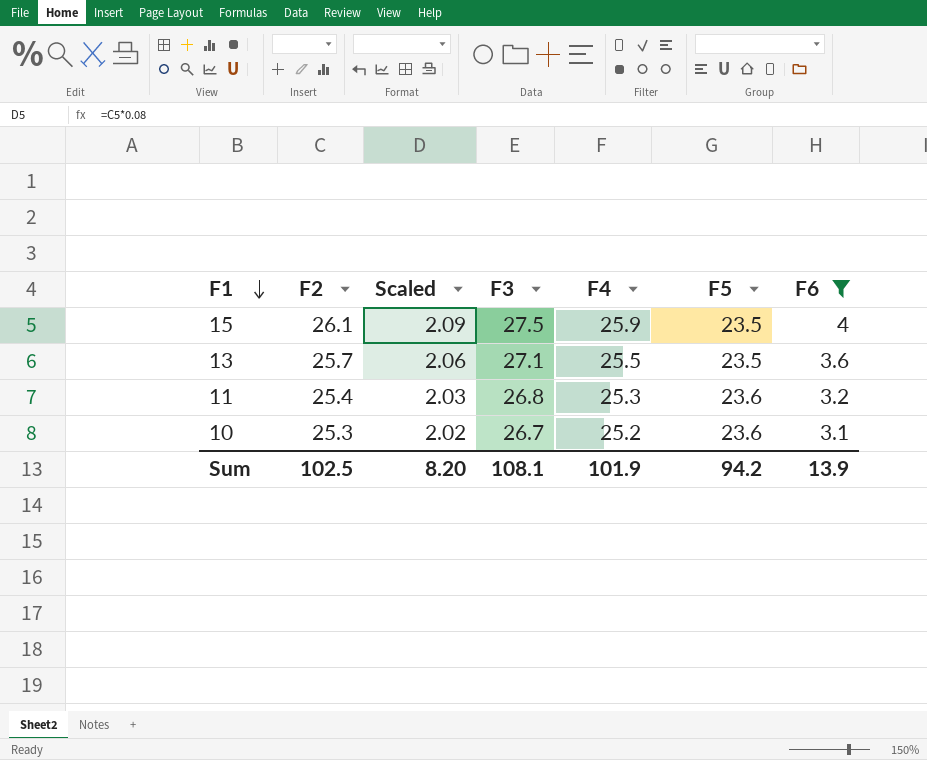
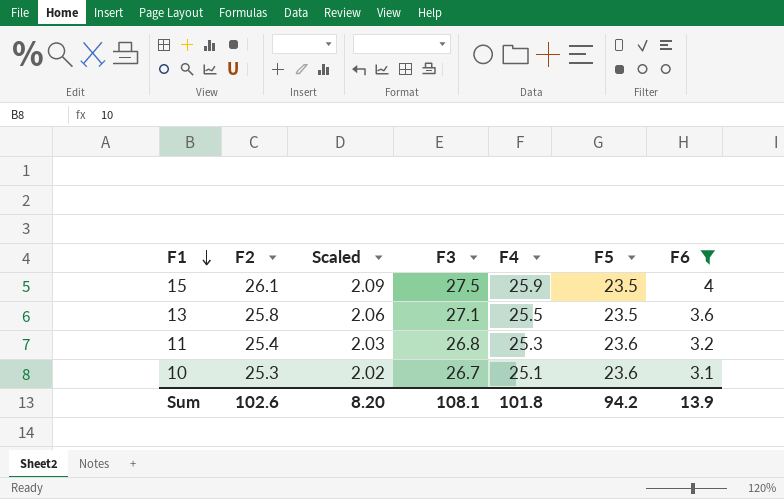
13 | F2: 25.7 -> 25.8
10 | F4: 25.2 -> 25.1
Sum | F2: 102.5 -> 102.6
Sum | F4: 101.9 -> 101.8

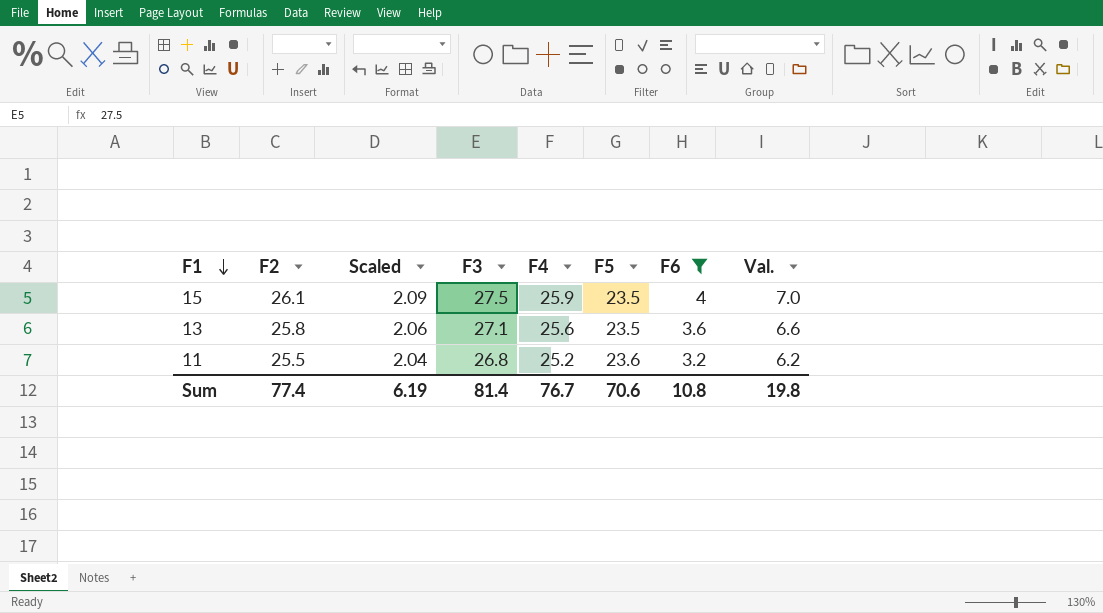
column Val. | formula: none -> [F6] + 3
row 10: 25.3 | 2.02 | 26.7 | 25.1 | 23.6 | 3.1 -> none
13 | F4: 25.5 -> 25.6
11 | F2: 25.4 -> 25.5
11 | Scaled: 2.03 -> 2.04
11 | F4: 25.3 -> 25.2
Sum | F2: 102.6 -> 77.4
Sum | Scaled: 8.20 -> 6.19
Sum | F3: 108.1 -> 81.4
Sum | F4: 101.8 -> 76.7
Sum | F5: 94.2 -> 70.6
Sum | F6: 13.9 -> 10.8

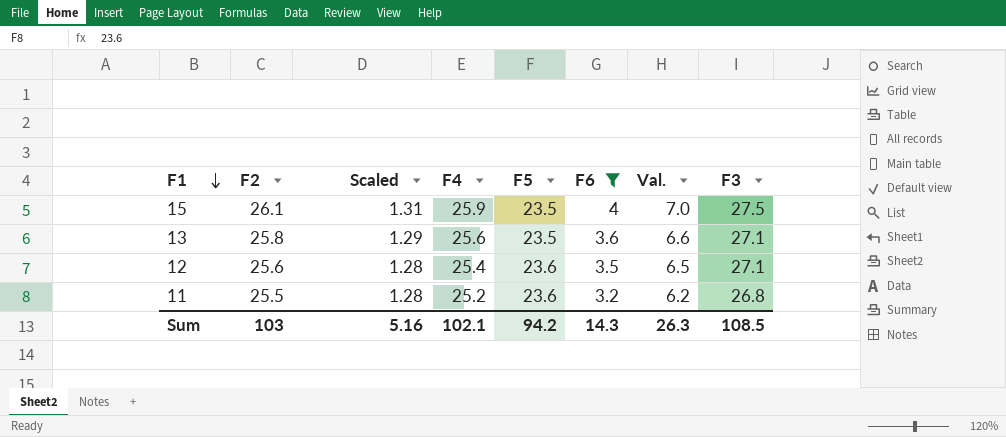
column Scaled | formula: [F2] * 0.08 -> [F2] * 0.05
column F3 | position: 4 -> 8
row 12: none -> 25.6 | 1.28 | 25.4 | 23.6 | 3.5 | 6.5 | 27.1
Sum | F2: 77.4 -> 103
Sum | Scaled: 6.19 -> 5.16
Sum | F4: 76.7 -> 102.1
Sum | F5: 70.6 -> 94.2
Sum | F6: 10.8 -> 14.3
Sum | Val.: 19.8 -> 26.3
Sum | F3: 81.4 -> 108.5

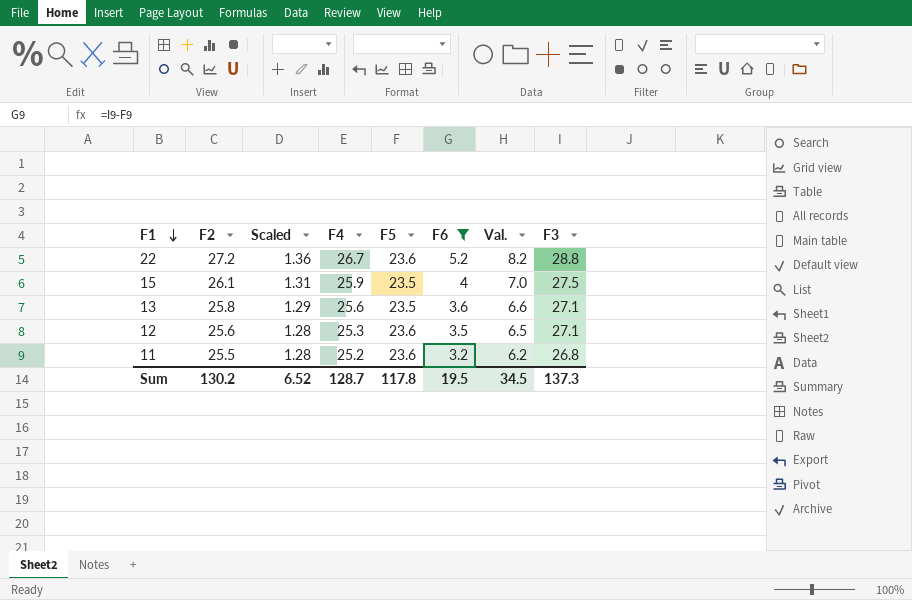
row 22: none -> 27.2 | 1.36 | 26.7 | 23.6 | 5.2 | 8.2 | 28.8
12 | F4: 25.4 -> 25.3
Sum | F2: 103 -> 130.2
Sum | Scaled: 5.16 -> 6.52
Sum | F4: 102.1 -> 128.7
Sum | F5: 94.2 -> 117.8
Sum | F6: 14.3 -> 19.5
Sum | Val.: 26.3 -> 34.5
Sum | F3: 108.5 -> 137.3

